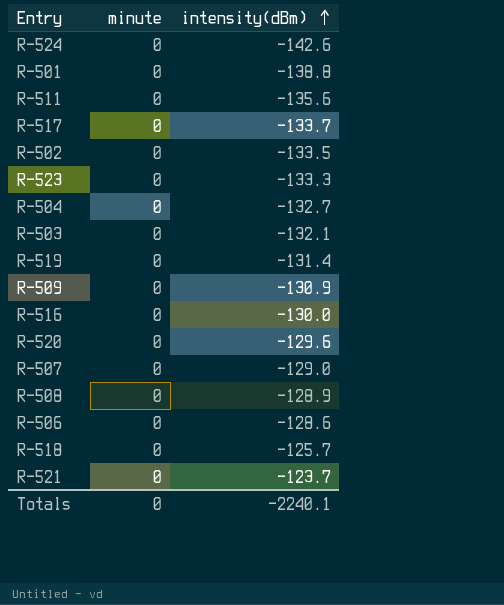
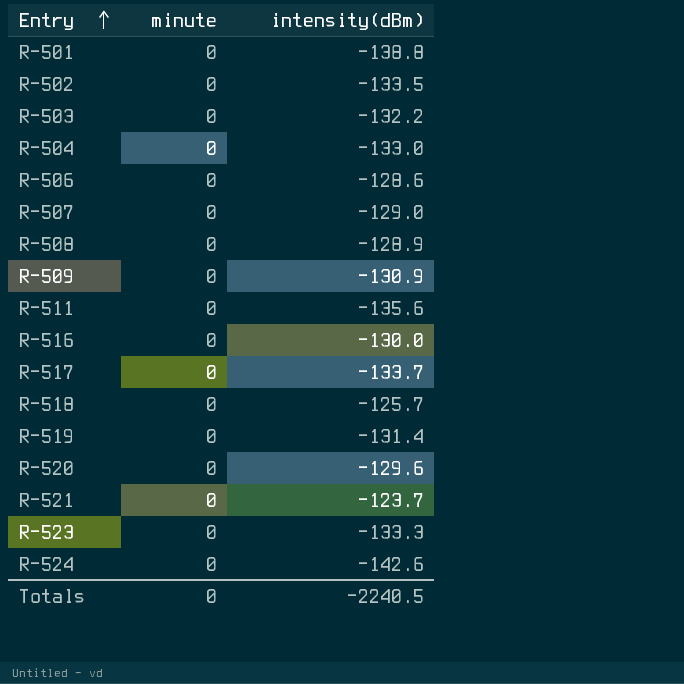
row order: intensity(dBm) ascending -> Entry ascending
R-503 | intensity(dBm): -132.1 -> -132.2
R-504 | intensity(dBm): -132.7 -> -133.0
Totals | intensity(dBm): -2240.1 -> -2240.5

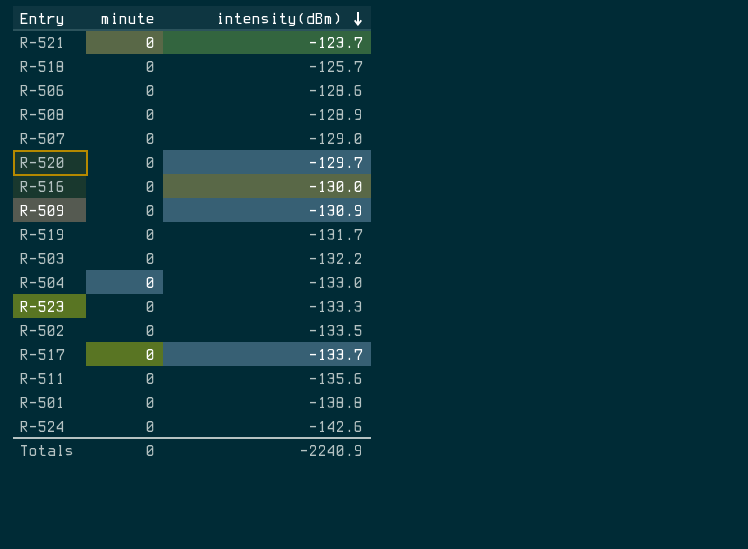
row order: Entry ascending -> intensity(dBm) descending
R-520 | intensity(dBm): -129.6 -> -129.7
R-519 | intensity(dBm): -131.4 -> -131.7
Totals | intensity(dBm): -2240.5 -> -2240.9

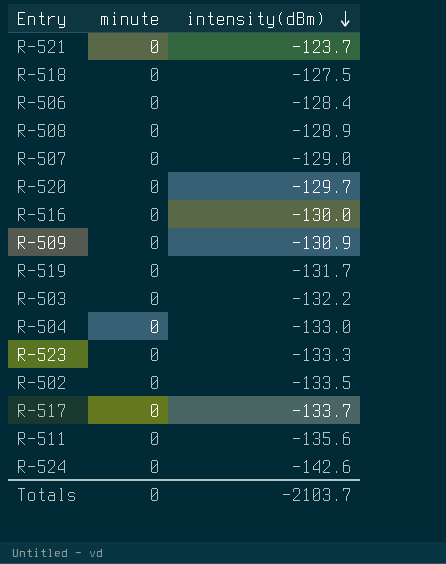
row R-501: 0 | -138.8 -> none
R-518 | intensity(dBm): -125.7 -> -127.5
R-506 | intensity(dBm): -128.6 -> -128.4
Totals | intensity(dBm): -2240.9 -> -2103.7

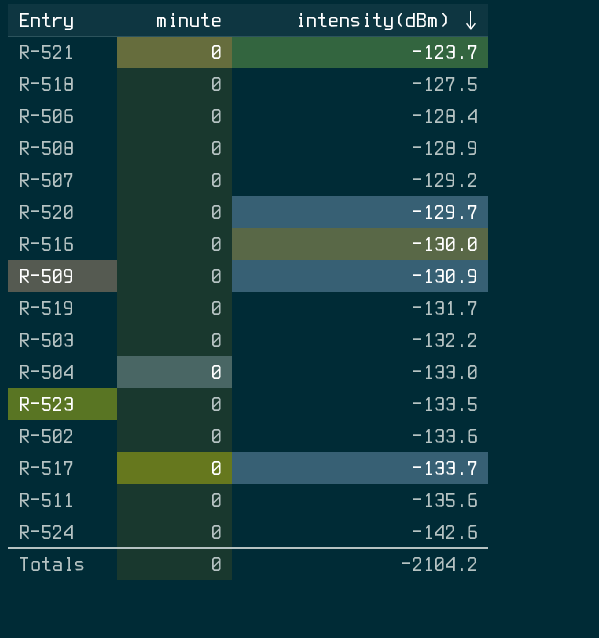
R-507 | intensity(dBm): -129.0 -> -129.2
R-523 | intensity(dBm): -133.3 -> -133.5
R-502 | intensity(dBm): -133.5 -> -133.6
Totals | intensity(dBm): -2103.7 -> -2104.2

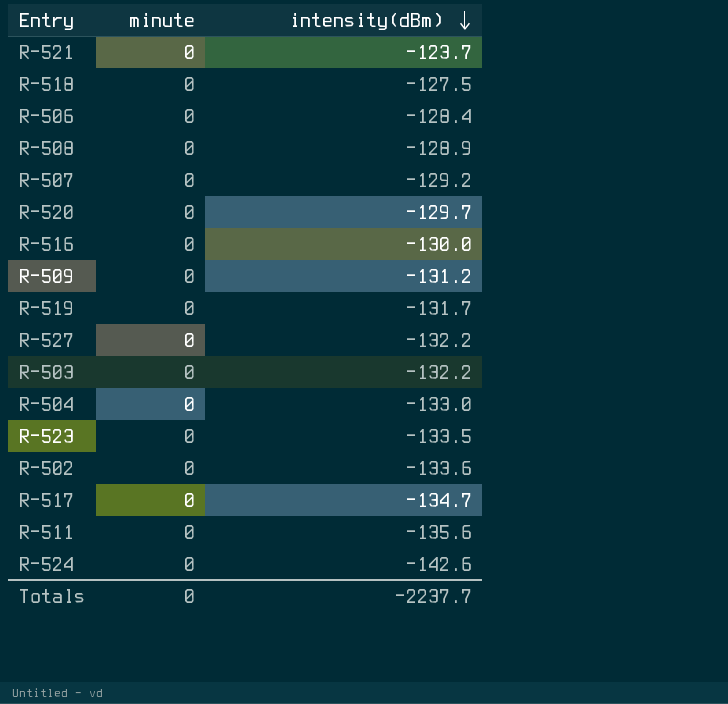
R-509 | intensity(dBm): -130.9 -> -131.2
row R-527: none -> 0 | -132.2
R-517 | intensity(dBm): -133.7 -> -134.7
Totals | intensity(dBm): -2104.2 -> -2237.7

